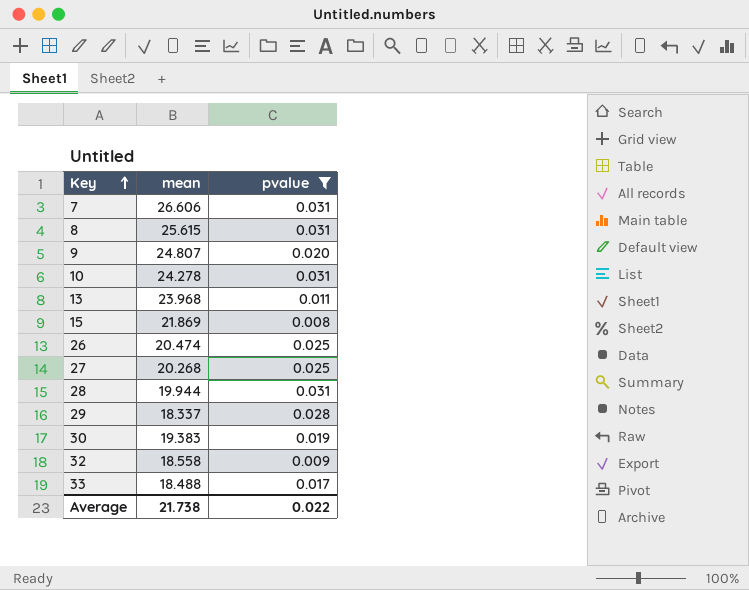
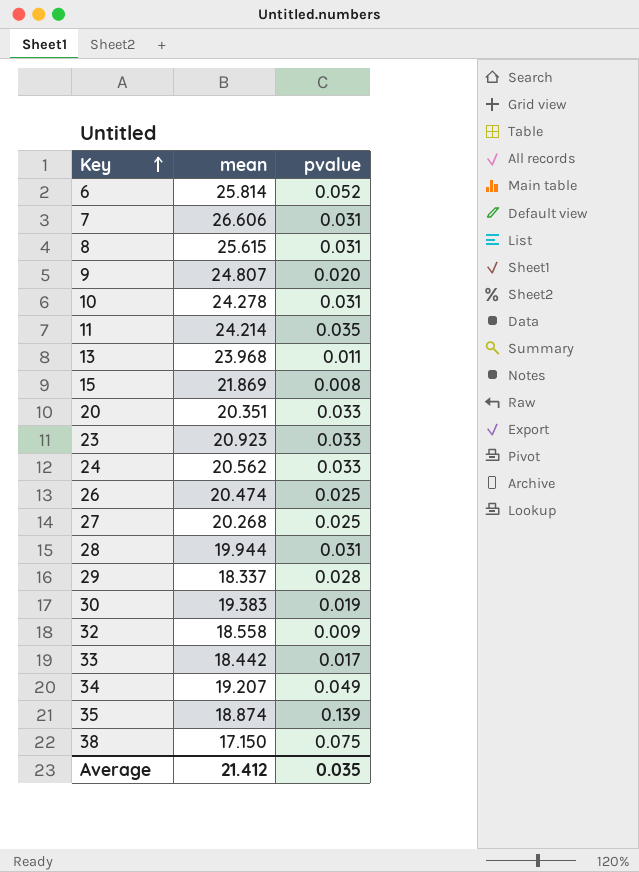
filter: pvalue <= 0.031 -> none
33 | mean: 18.488 -> 18.442
Average | mean: 21.738 -> 21.412
Average | pvalue: 0.022 -> 0.035

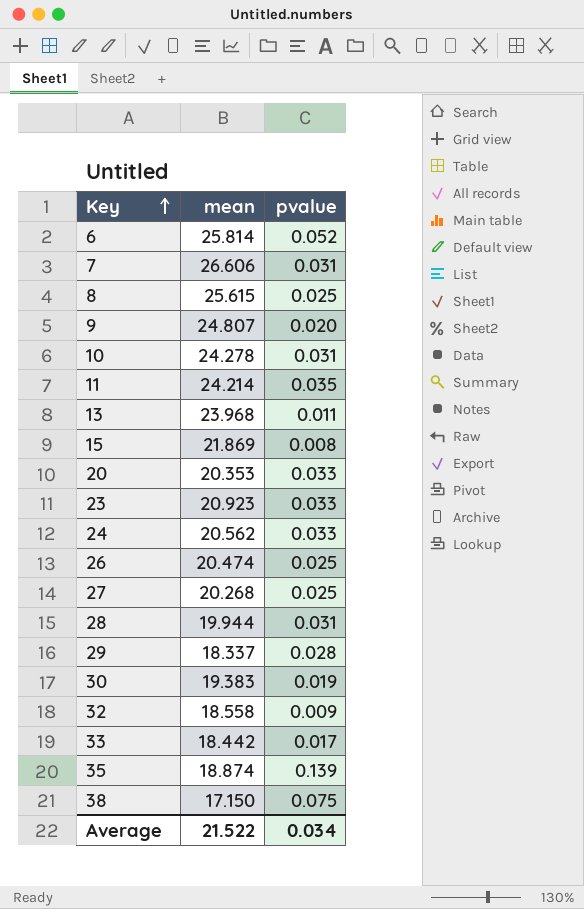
row 34: 19.207 | 0.049 -> none
8 | pvalue: 0.031 -> 0.025
20 | mean: 20.351 -> 20.353
Average | mean: 21.412 -> 21.522
Average | pvalue: 0.035 -> 0.034

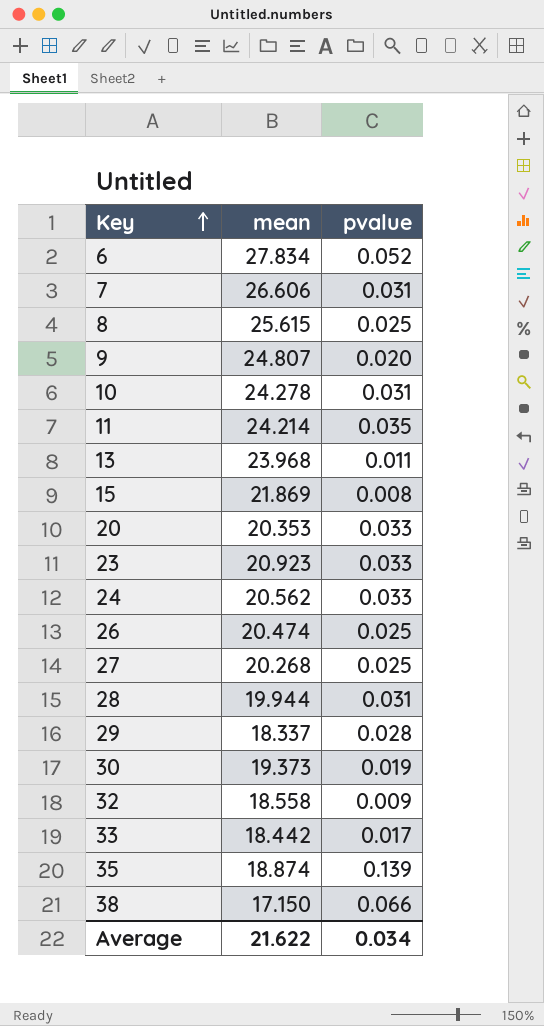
6 | mean: 25.814 -> 27.834
30 | mean: 19.383 -> 19.373
38 | pvalue: 0.075 -> 0.066
Average | mean: 21.522 -> 21.622

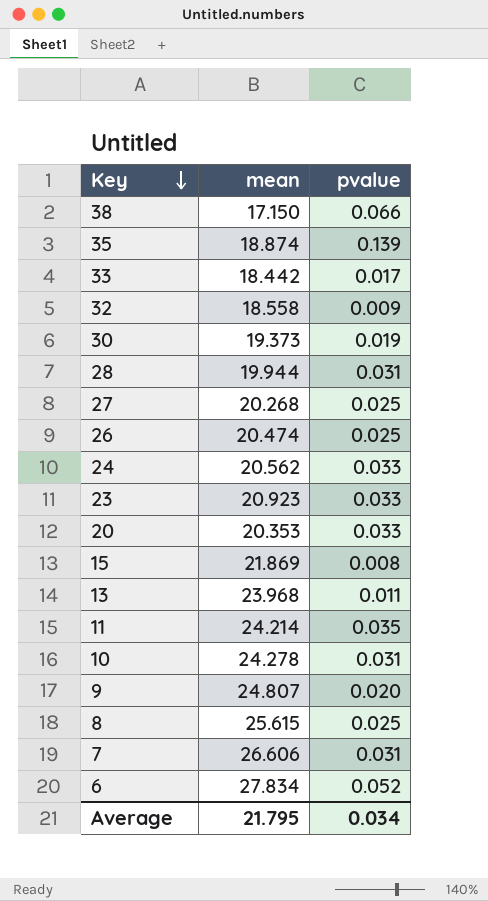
row order: Key ascending -> Key descending
row 29: 18.337 | 0.028 -> none
Average | mean: 21.622 -> 21.795

